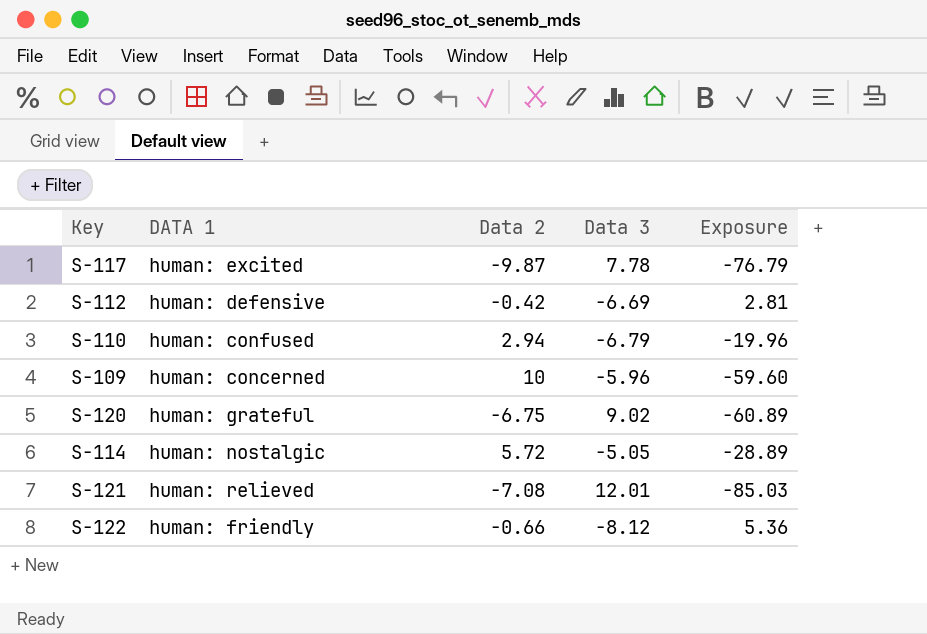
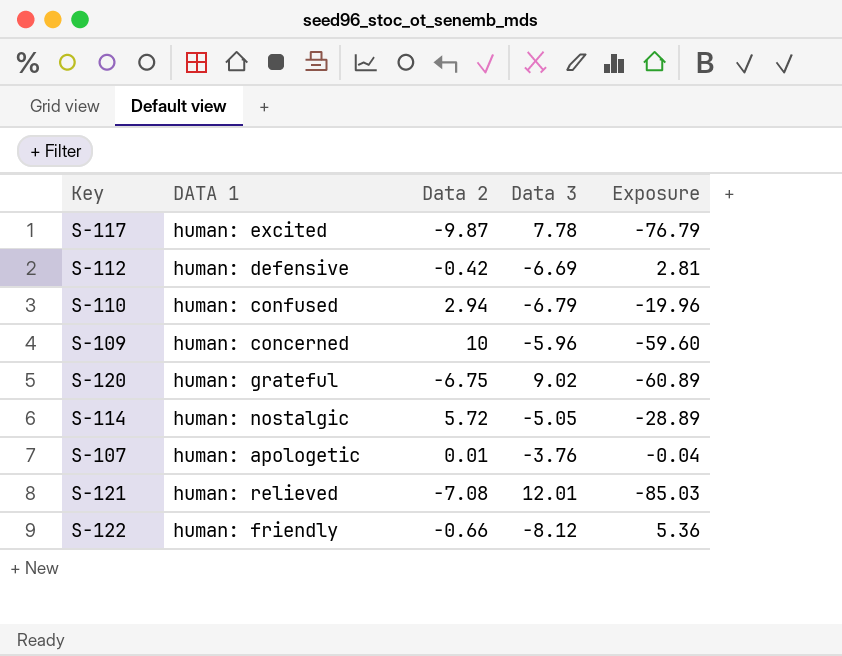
row S-107: none -> human: apologetic | 0.01 | -3.76 | -0.04

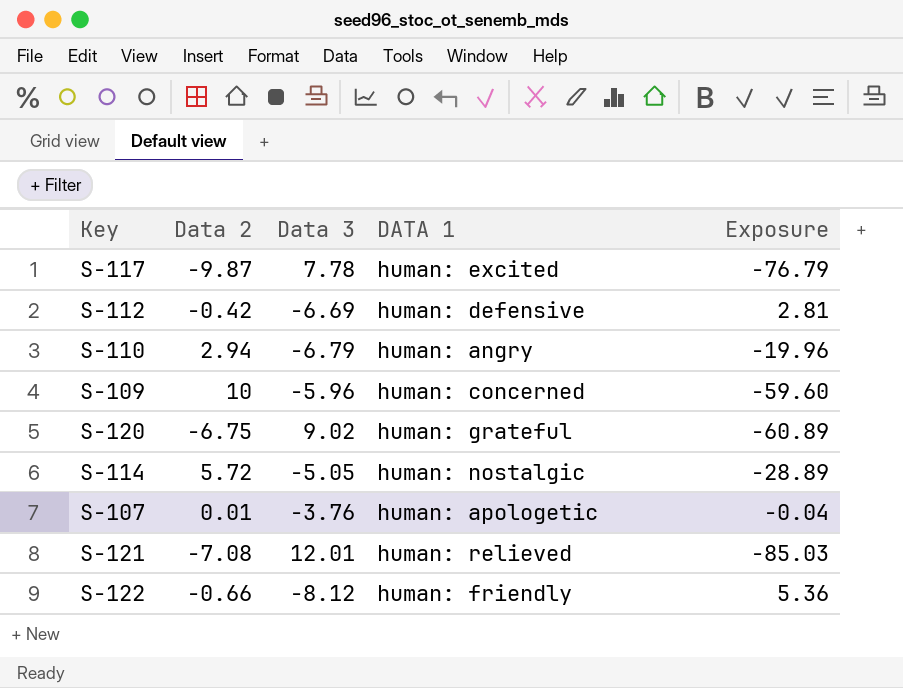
column DATA 1 | position: 2 -> 4
S-110 | DATA 1: human: confused -> human: angry

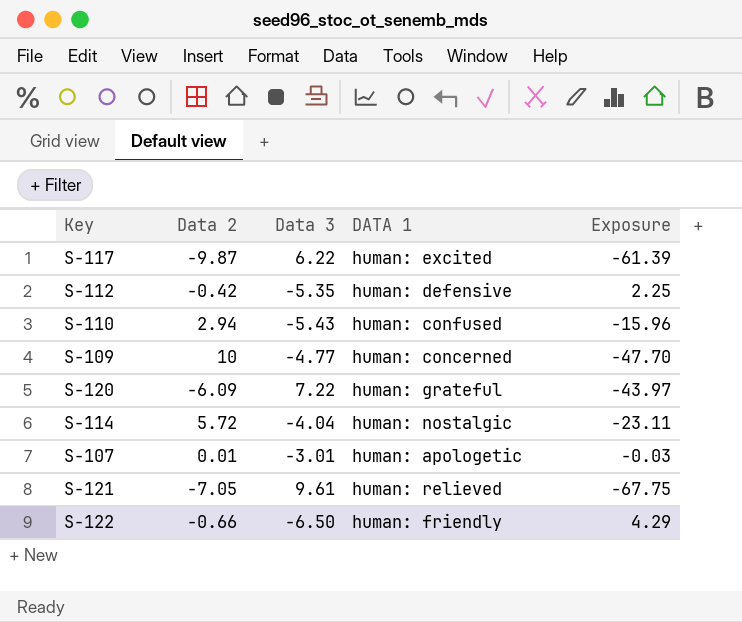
S-117 | Data 3: 7.78 -> 6.22
S-117 | Exposure: -76.79 -> -61.39
S-112 | Data 3: -6.69 -> -5.35
S-112 | Exposure: 2.81 -> 2.25
S-110 | Data 3: -6.79 -> -5.43
S-110 | DATA 1: human: angry -> human: confused
S-110 | Exposure: -19.96 -> -15.96
S-109 | Data 3: -5.96 -> -4.77
S-109 | Exposure: -59.60 -> -47.70
S-120 | Data 2: -6.75 -> -6.09
S-120 | Data 3: 9.02 -> 7.22
S-120 | Exposure: -60.89 -> -43.97
S-114 | Data 3: -5.05 -> -4.04
S-114 | Exposure: -28.89 -> -23.11
S-107 | Data 3: -3.76 -> -3.01
S-107 | Exposure: -0.04 -> -0.03
S-121 | Data 2: -7.08 -> -7.05
S-121 | Data 3: 12.01 -> 9.61
S-121 | Exposure: -85.03 -> -67.75
S-122 | Data 3: -8.12 -> -6.50
S-122 | Exposure: 5.36 -> 4.29

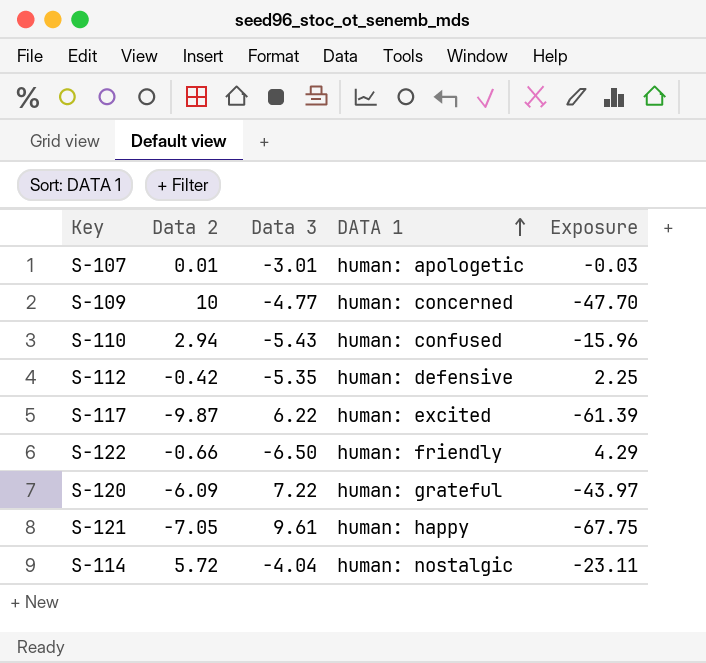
row order: none -> DATA 1 ascending
S-121 | DATA 1: human: relieved -> human: happy

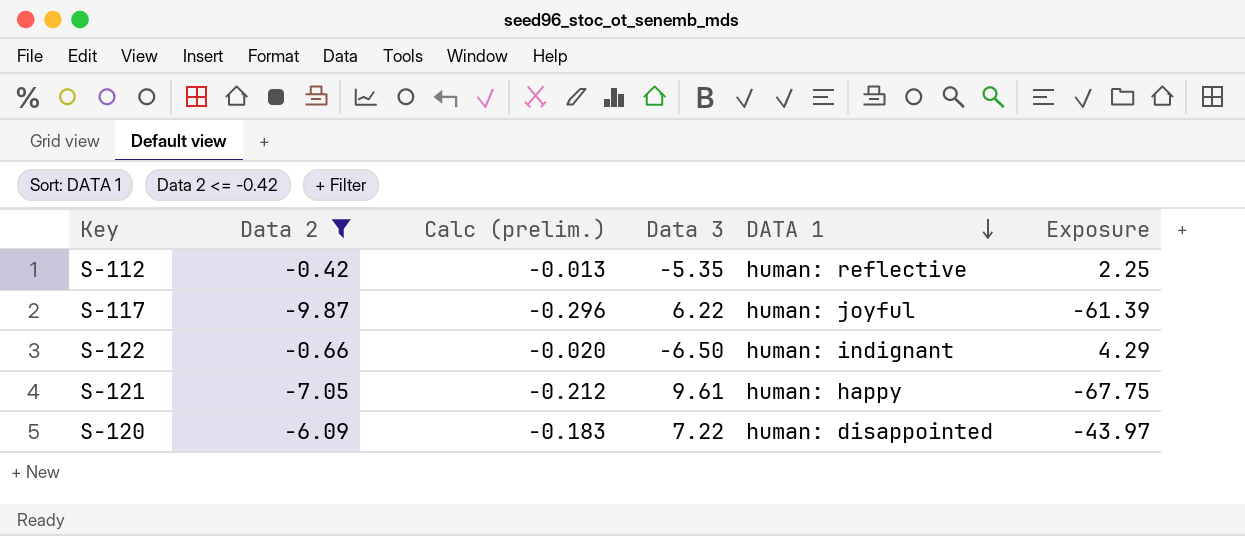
filter: none -> Data 2 <= -0.42
row order: DATA 1 ascending -> DATA 1 descending
column Calc (prelim.) | formula: none -> [Data 2] * 0.03
S-112 | DATA 1: human: defensive -> human: reflective
S-117 | DATA 1: human: excited -> human: joyful
S-122 | DATA 1: human: friendly -> human: indignant
S-120 | DATA 1: human: grateful -> human: disappointed

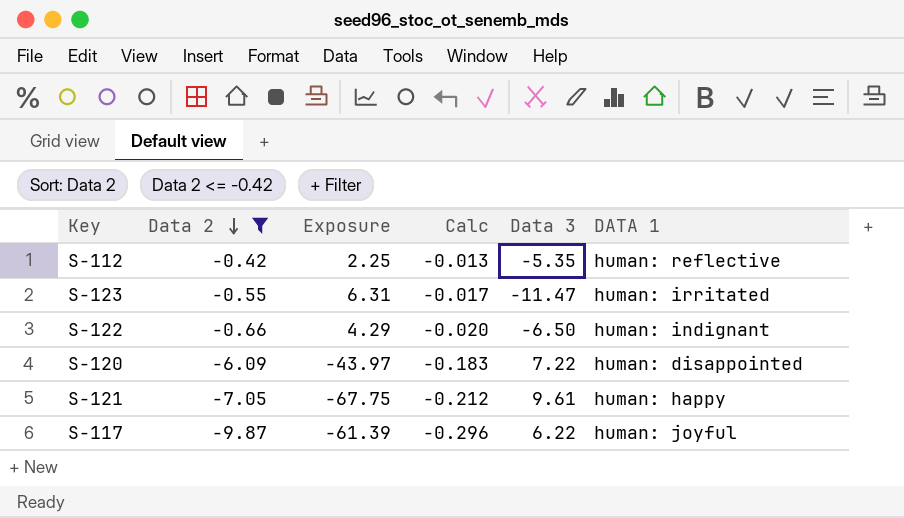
row order: DATA 1 descending -> Data 2 descending
column Exposure | position: 6 -> 3
column name: Calc (prelim.) -> Calc
row S-123: none -> -0.55 | 6.31 | -0.017 | -11.47 | human: irritated

